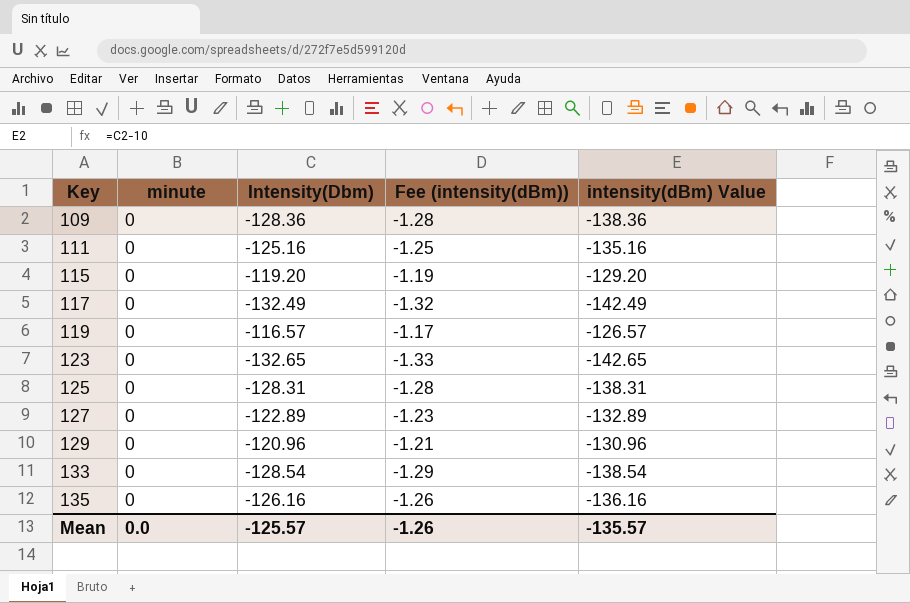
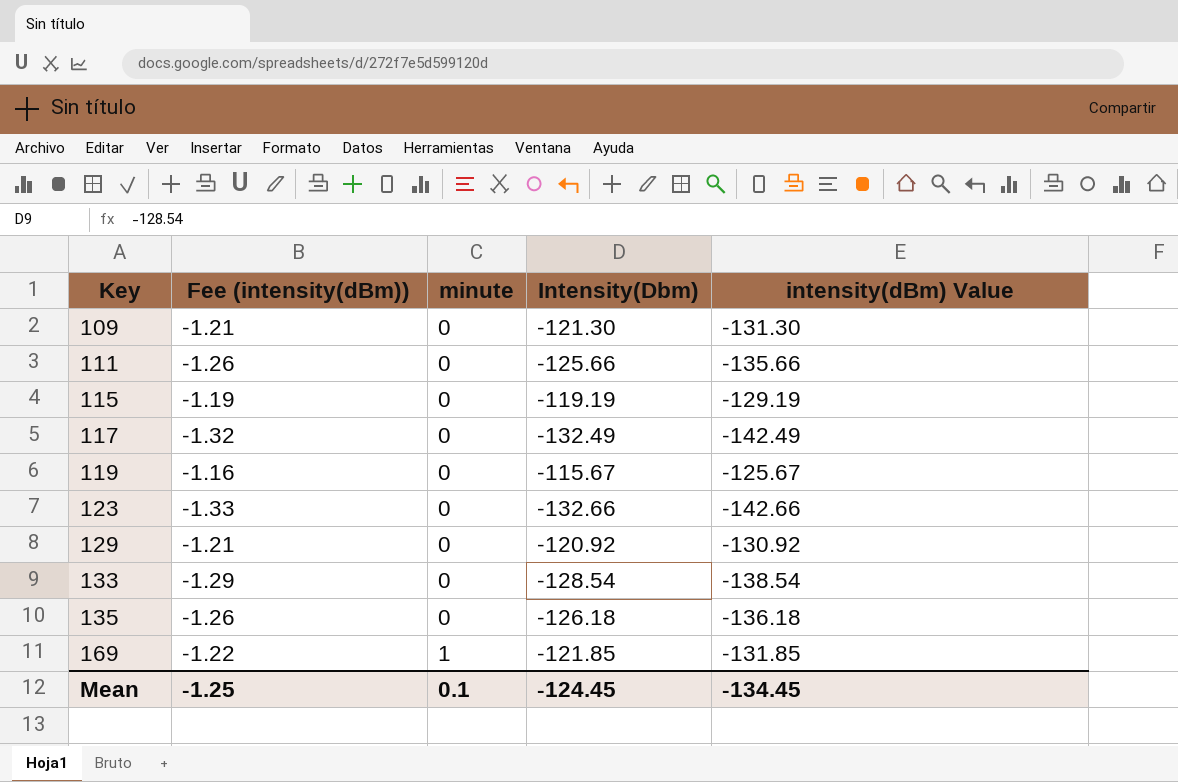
column Fee (intensity(dBm)) | position: 4 -> 2
row 125: 0 | -128.31 | -1.28 | -138.31 -> none
row 127: 0 | -122.89 | -1.23 | -132.89 -> none
109 | Fee (intensity(dBm)): -1.28 -> -1.21
109 | Intensity(Dbm): -128.36 -> -121.30
109 | intensity(dBm) Value: -138.36 -> -131.30
111 | Fee (intensity(dBm)): -1.25 -> -1.26
111 | Intensity(Dbm): -125.16 -> -125.66
111 | intensity(dBm) Value: -135.16 -> -135.66
115 | Intensity(Dbm): -119.20 -> -119.19
115 | intensity(dBm) Value: -129.20 -> -129.19
119 | Fee (intensity(dBm)): -1.17 -> -1.16
119 | Intensity(Dbm): -116.57 -> -115.67
119 | intensity(dBm) Value: -126.57 -> -125.67
123 | Intensity(Dbm): -132.65 -> -132.66
123 | intensity(dBm) Value: -142.65 -> -142.66
129 | Intensity(Dbm): -120.96 -> -120.92
129 | intensity(dBm) Value: -130.96 -> -130.92
135 | Intensity(Dbm): -126.16 -> -126.18
135 | intensity(dBm) Value: -136.16 -> -136.18
row 169: none -> -1.22 | 1 | -121.85 | -131.85
Mean | Fee (intensity(dBm)): -1.26 -> -1.25
Mean | minute: 0.0 -> 0.1
Mean | Intensity(Dbm): -125.57 -> -124.45
Mean | intensity(dBm) Value: -135.57 -> -134.45

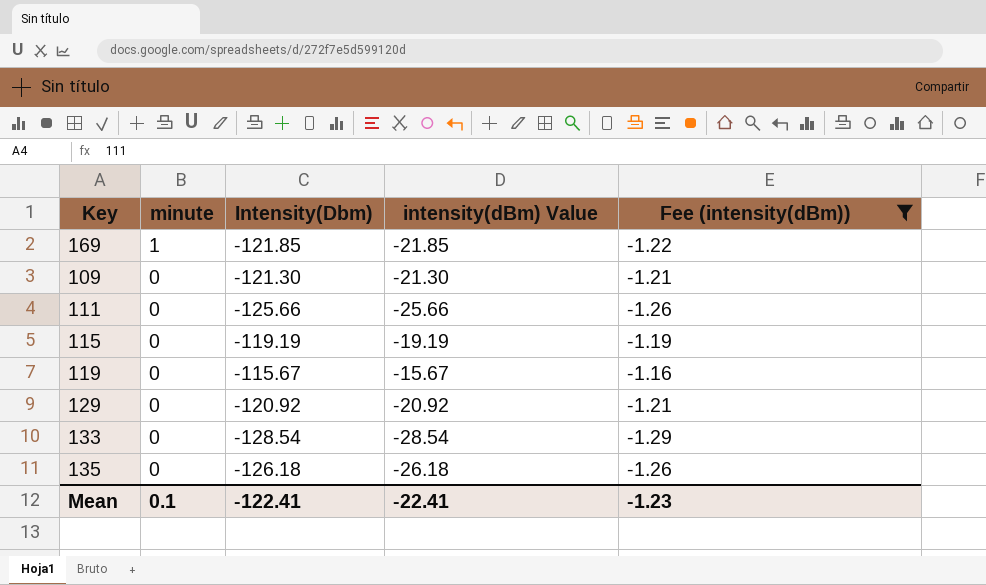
filter: none -> Fee (intensity(dBm)) >= -1.29
row order: Key ascending -> minute descending
column intensity(dBm) Value | formula: [Intensity(Dbm)] - 10 -> [Intensity(Dbm)] + 100
column Fee (intensity(dBm)) | position: 2 -> 5
Mean | Intensity(Dbm): -124.45 -> -122.41
Mean | intensity(dBm) Value: -134.45 -> -22.41
Mean | Fee (intensity(dBm)): -1.25 -> -1.23

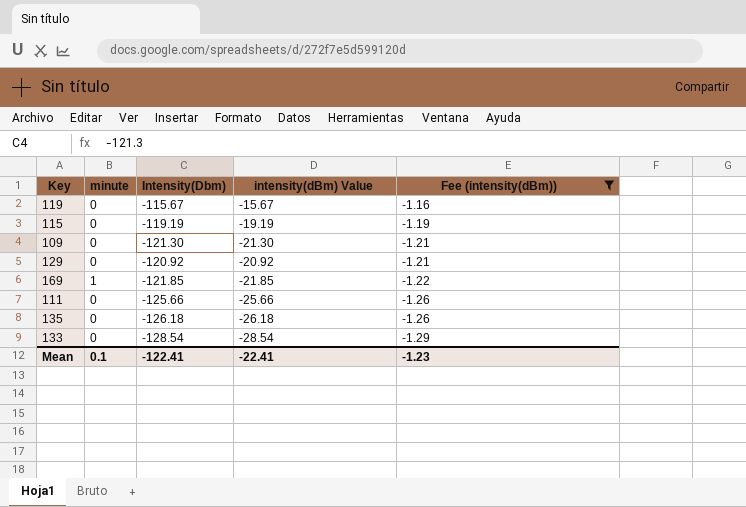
row order: minute descending -> Fee (intensity(dBm)) descending

